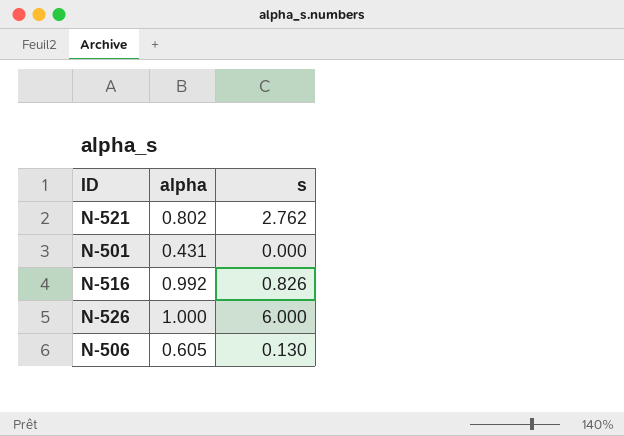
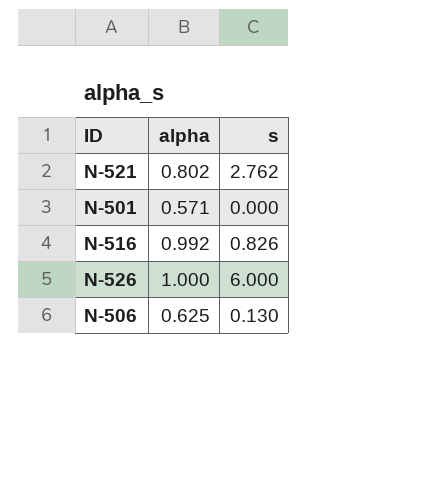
N-501 | alpha: 0.431 -> 0.571
N-506 | alpha: 0.605 -> 0.625

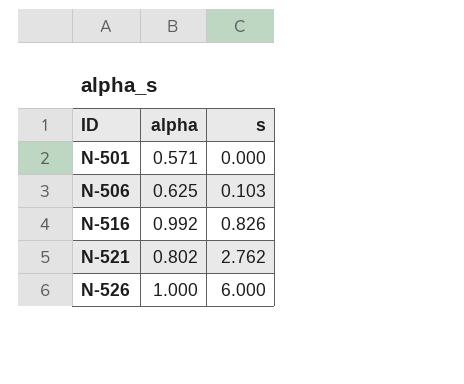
row order: none -> ID ascending
N-506 | s: 0.130 -> 0.103

